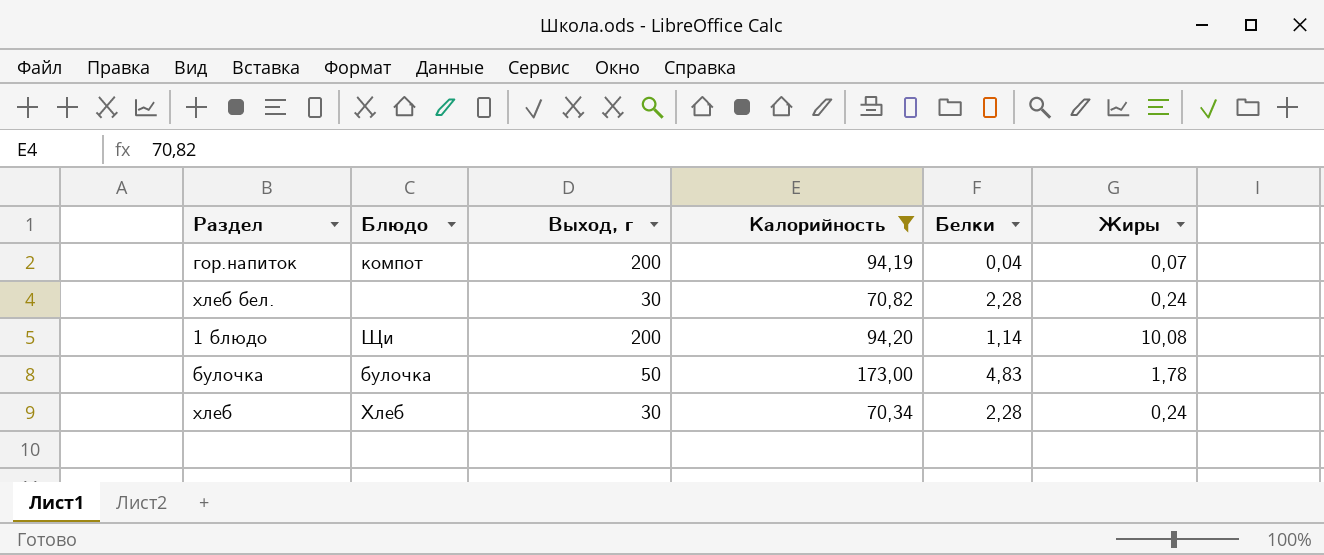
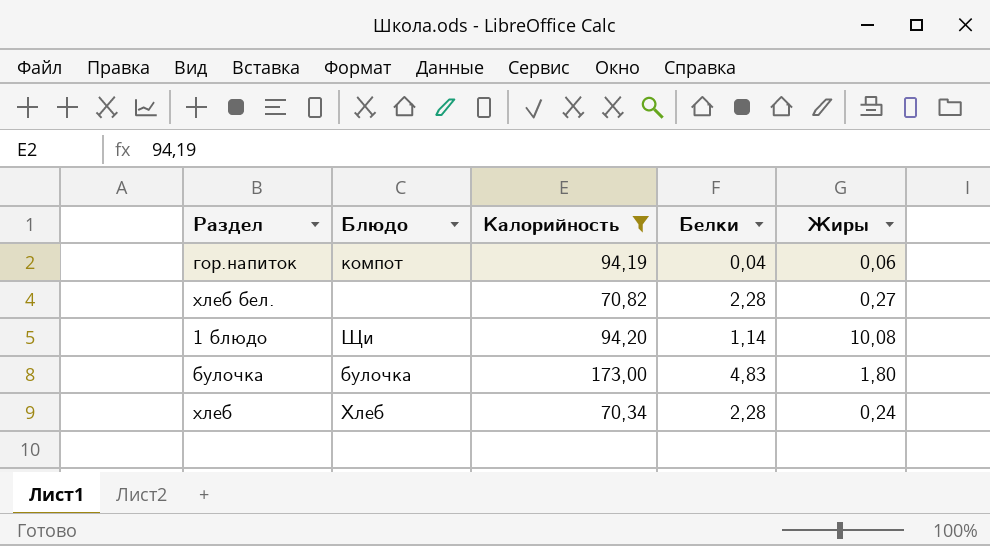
column Выход, г | position: 3 -> none
гор.напиток | Жиры: 0,07 -> 0,06
хлеб бел. | Жиры: 0,24 -> 0,27
булочка | Жиры: 1,78 -> 1,80

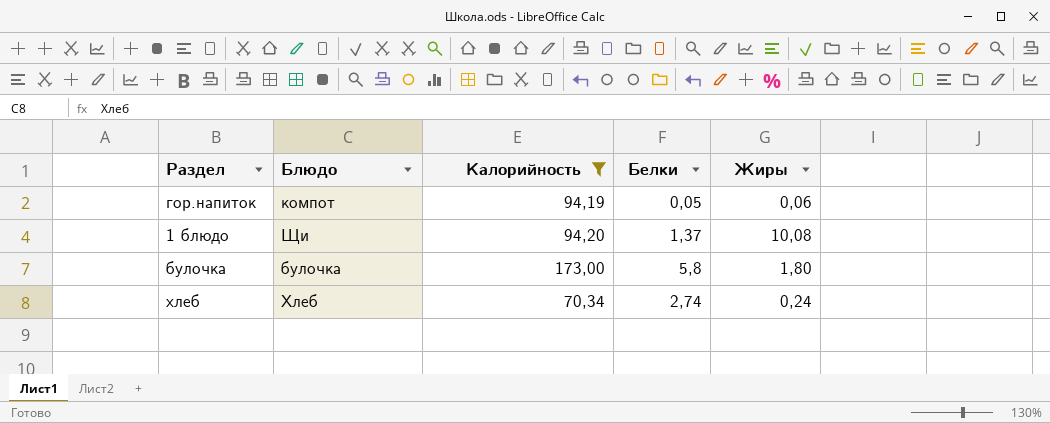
row хлеб бел.: none | 70,82 | 2,28 | 0,27 -> none
гор.напиток | Белки: 0,04 -> 0,05
1 блюдо | Белки: 1,14 -> 1,37
булочка | Белки: 4,83 -> 5,8
хлеб | Белки: 2,28 -> 2,74

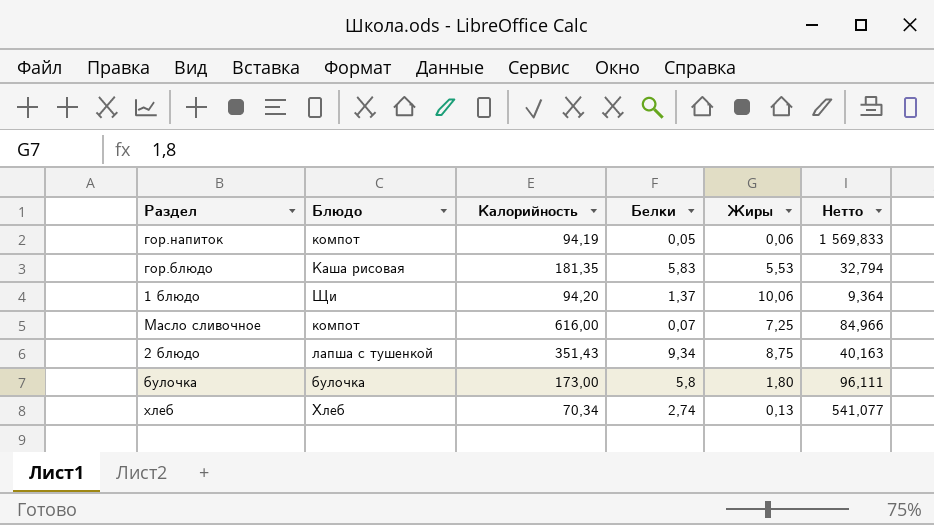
filter: Калорийность <= 173,00 -> none
column Нетто | formula: none -> [Калорийность] / [Жиры]
1 блюдо | Жиры: 10,08 -> 10,06
хлеб | Жиры: 0,24 -> 0,13

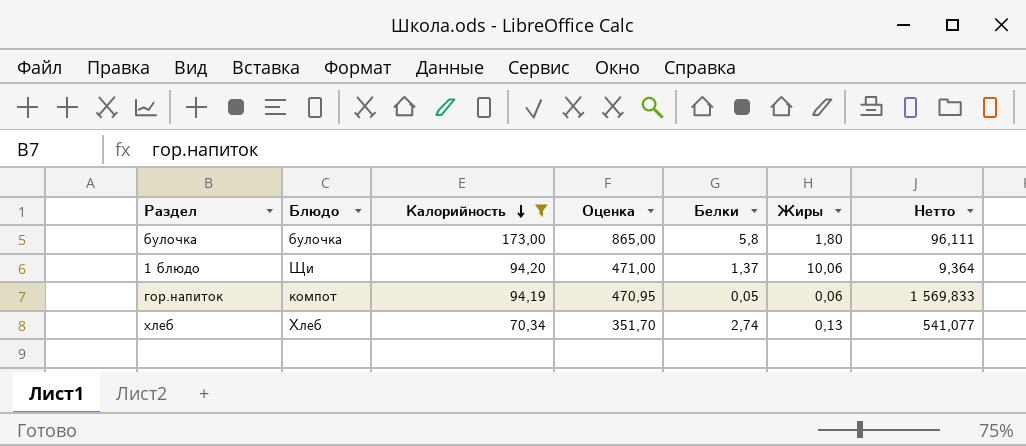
filter: none -> Калорийность <= 173,00
row order: none -> Калорийность descending
column Оценка | formula: none -> [Калорийность] * 5

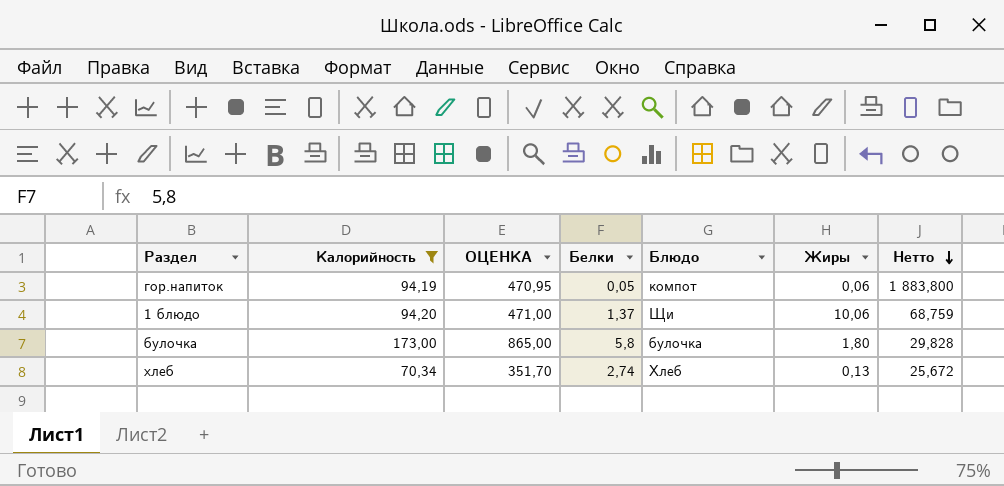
row order: Калорийность descending -> Нетто descending
column name: Оценка -> ОЦЕНКА
column Блюдо | position: 2 -> 5
column Нетто | formula: [Калорийность] / [Жиры] -> [Калорийность] / [Белки]

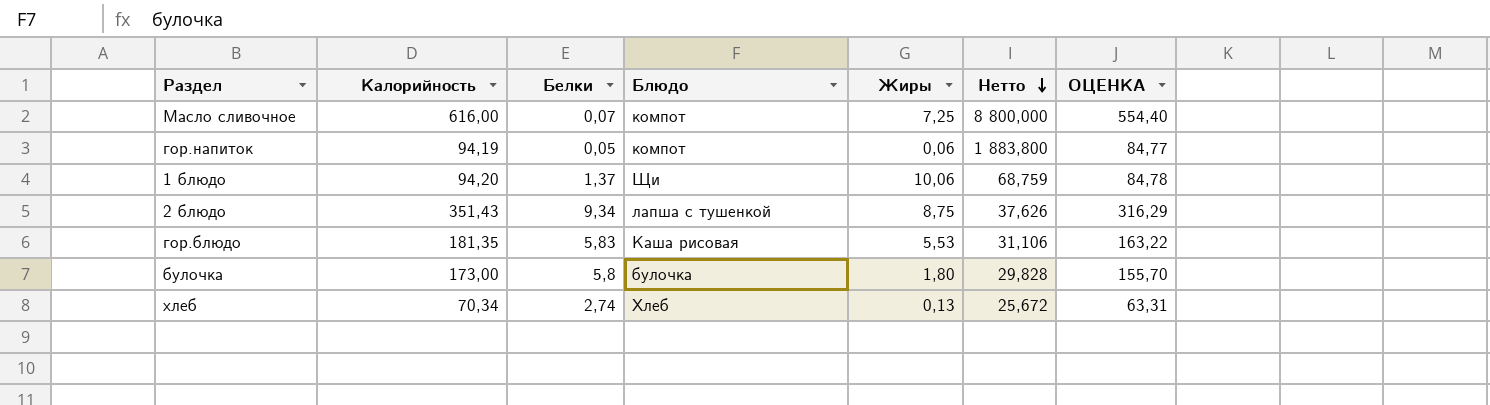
filter: Калорийность <= 173,00 -> none
column ОЦЕНКА | formula: [Калорийность] * 5 -> [Калорийность] * 0,9
column ОЦЕНКА | position: 3 -> 7

